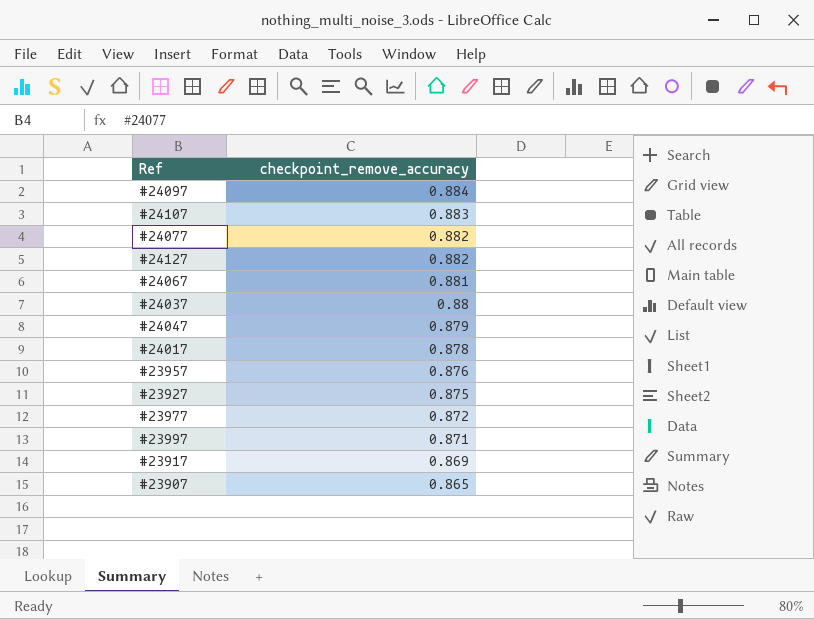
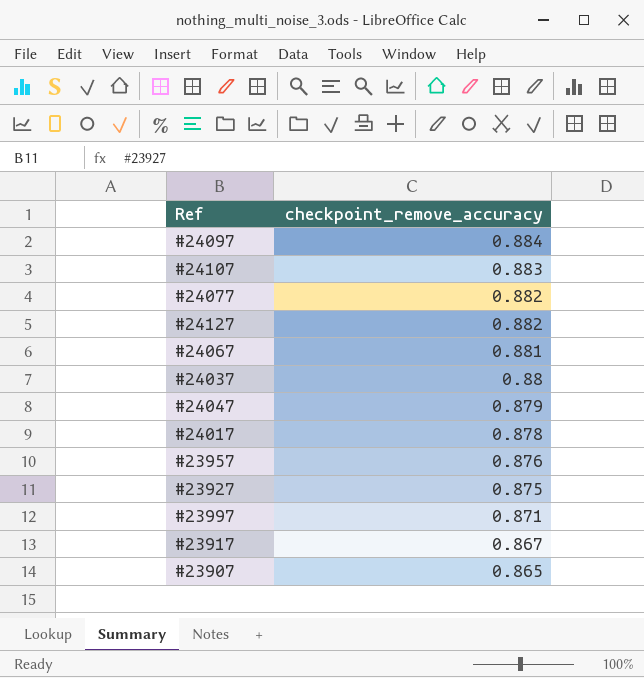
row #23977: 0.872 -> none
#23917 | checkpoint_remove_accuracy: 0.869 -> 0.867

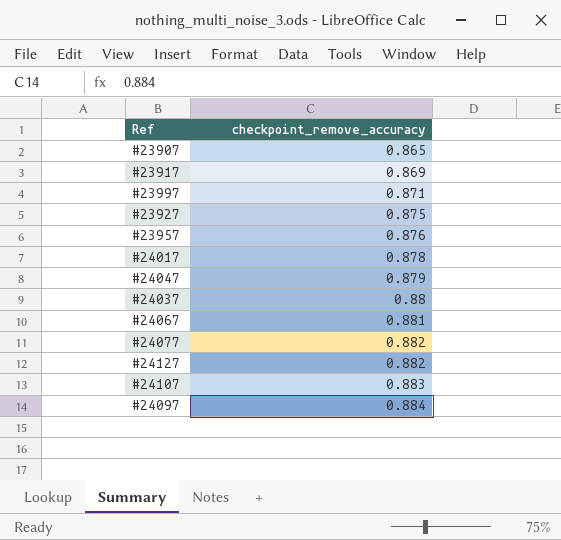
row order: checkpoint_remove_accuracy descending -> checkpoint_remove_accuracy ascending
#23917 | checkpoint_remove_accuracy: 0.867 -> 0.869

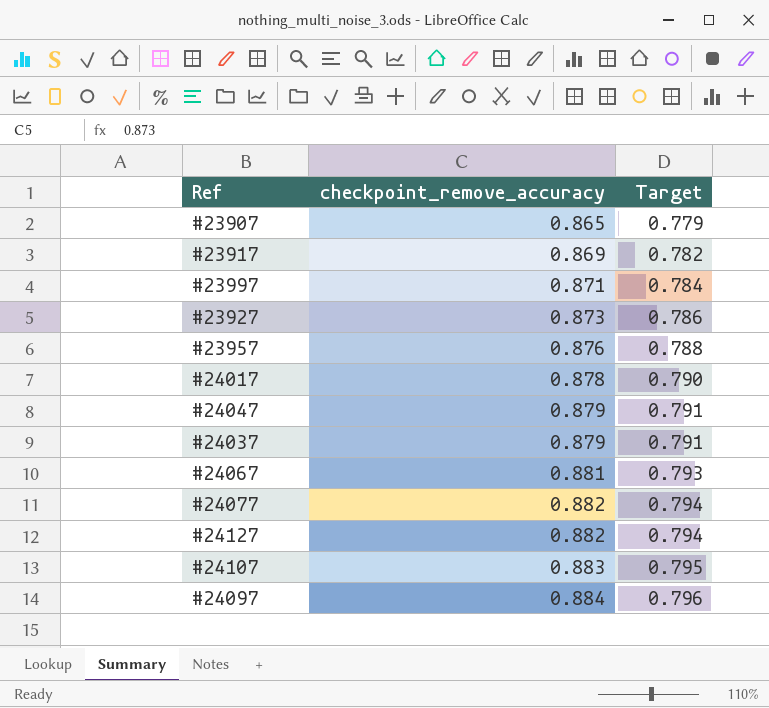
column Target | formula: none -> [checkpoint_remove_accuracy] * 0.9
#23927 | checkpoint_remove_accuracy: 0.875 -> 0.873
#24037 | checkpoint_remove_accuracy: 0.88 -> 0.879

